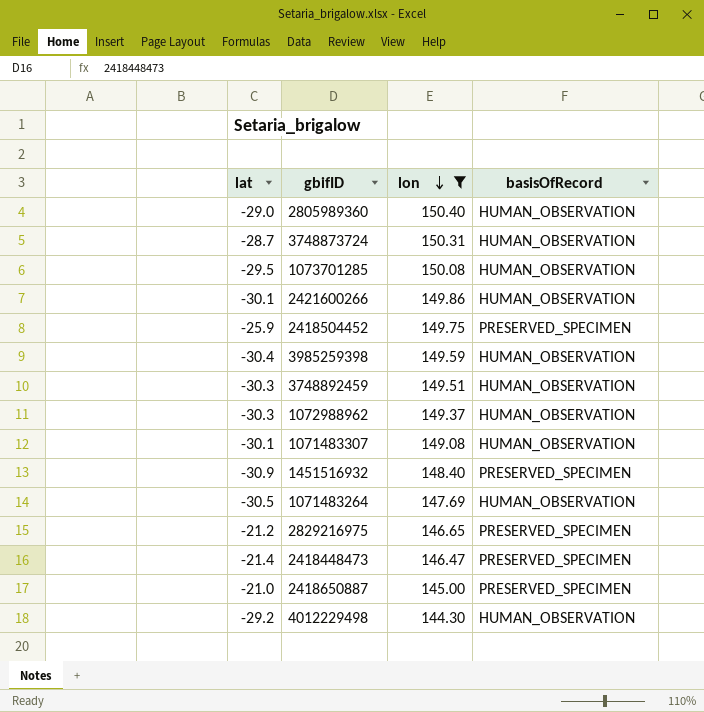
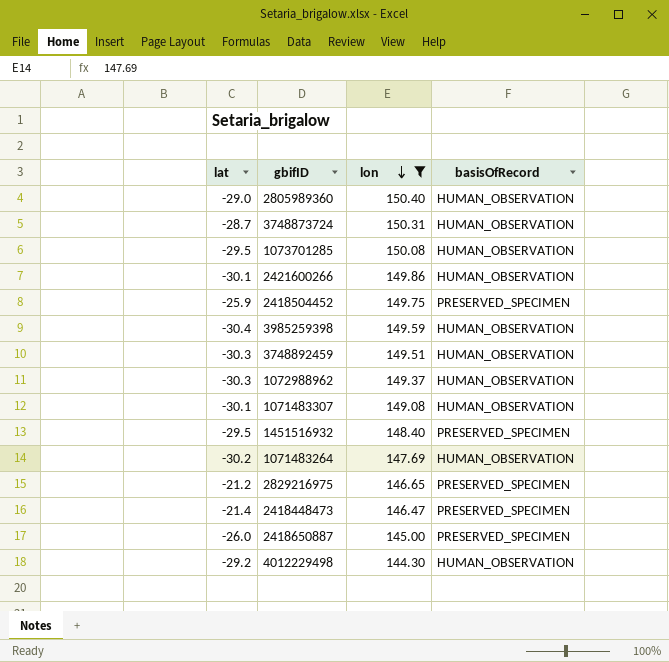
1451516932 | lat: -30.9 -> -29.5
1071483264 | lat: -30.5 -> -30.2
2418650887 | lat: -21.0 -> -26.0

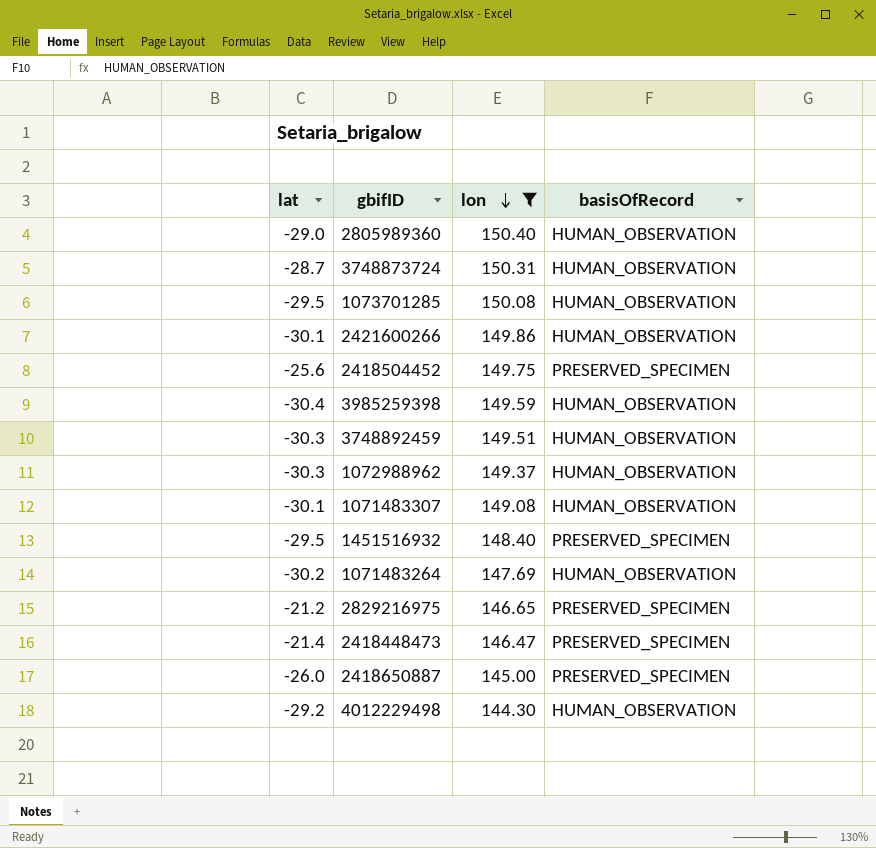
2418504452 | lat: -25.9 -> -25.6

